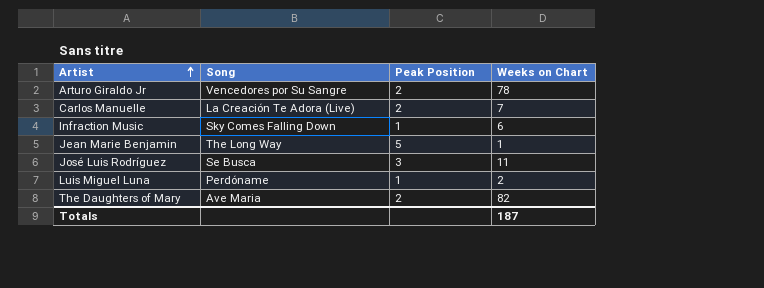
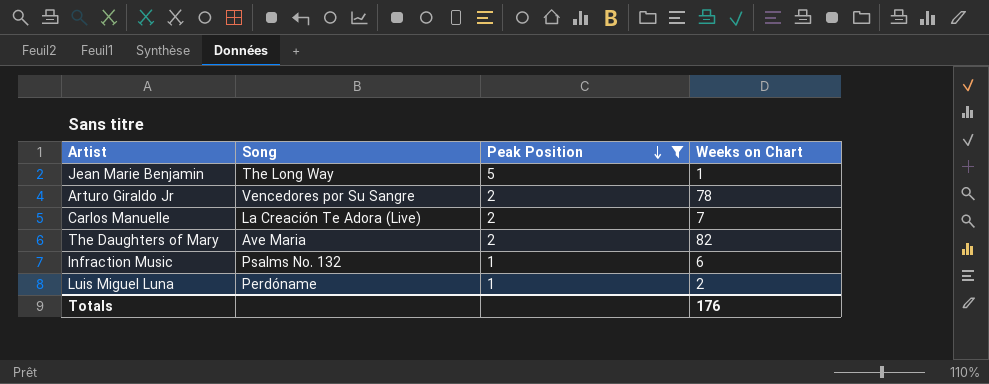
filter: none -> Peak Position != 3
row order: Artist ascending -> Peak Position descending
Infraction Music | Song: Sky Comes Falling Down -> Psalms No. 132
Totals | Weeks on Chart: 187 -> 176

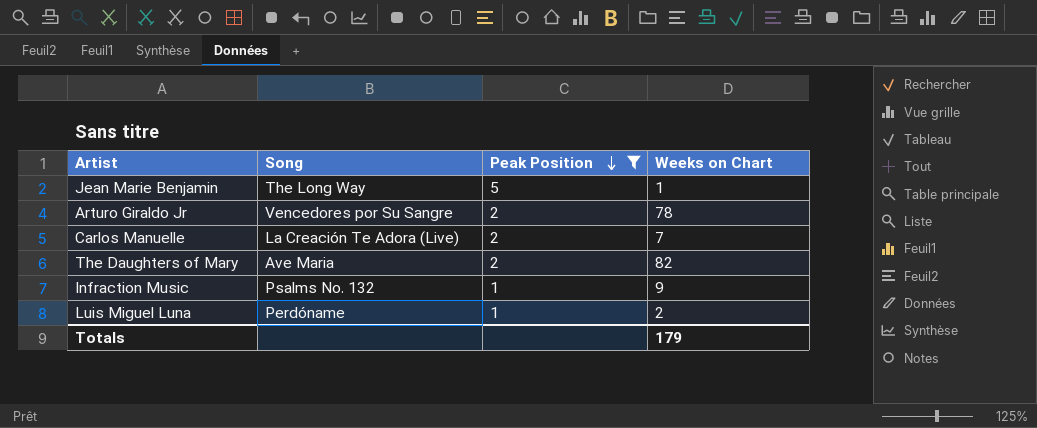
Infraction Music | Weeks on Chart: 6 -> 9
Totals | Weeks on Chart: 176 -> 179

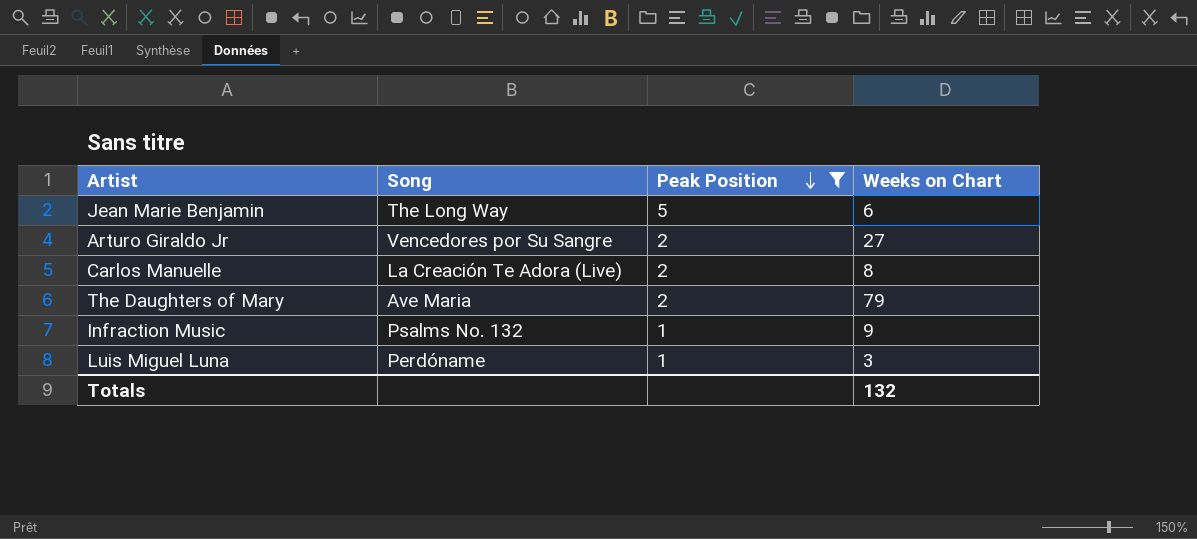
Jean Marie Benjamin | Weeks on Chart: 1 -> 6
Arturo Giraldo Jr | Weeks on Chart: 78 -> 27
Carlos Manuelle | Weeks on Chart: 7 -> 8
The Daughters of Mary | Weeks on Chart: 82 -> 79
Luis Miguel Luna | Weeks on Chart: 2 -> 3
Totals | Weeks on Chart: 179 -> 132

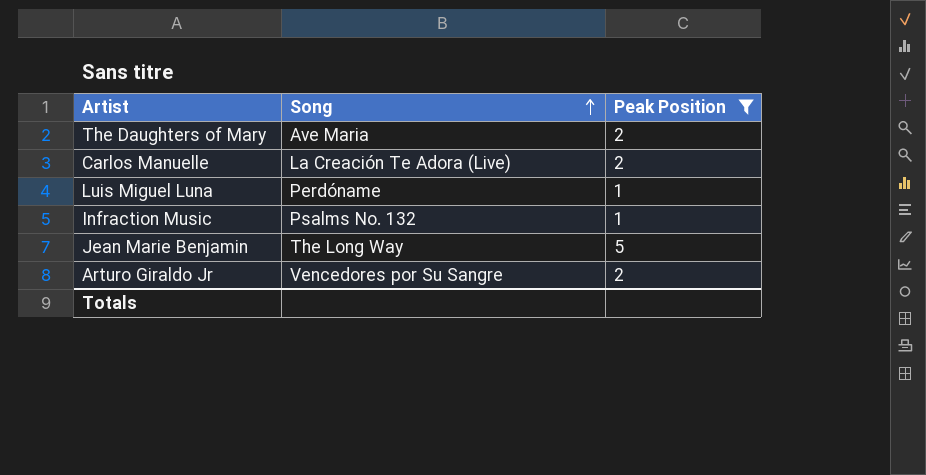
row order: Peak Position descending -> Song ascending
column Weeks on Chart | position: 4 -> none

